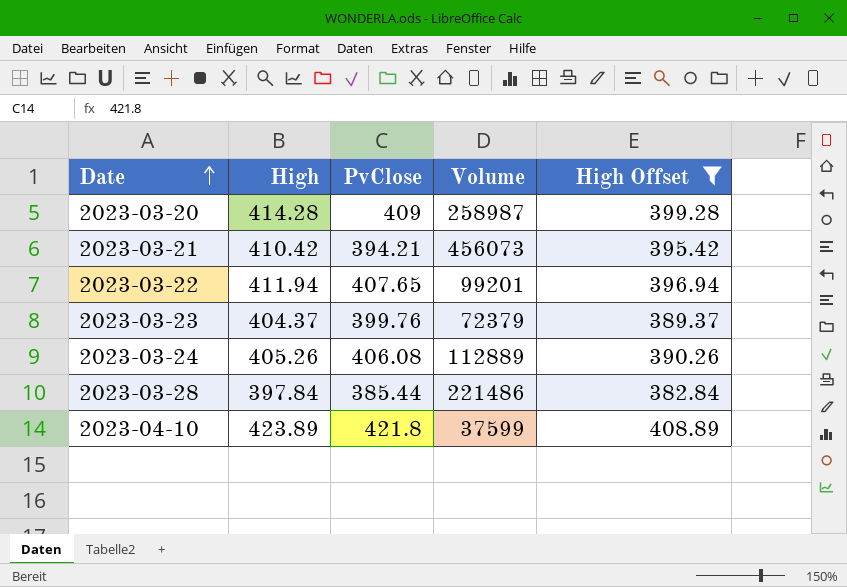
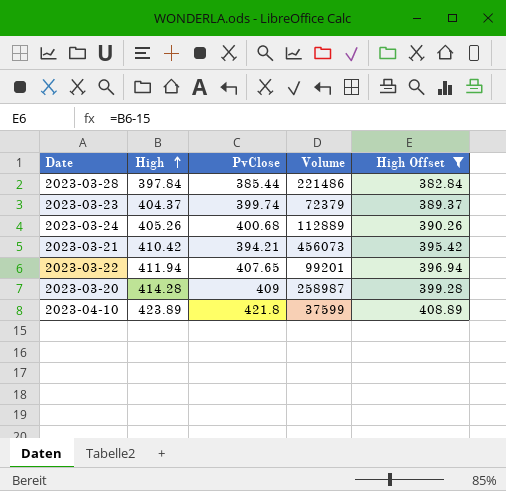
row order: Date ascending -> High ascending
2023-03-23 | PvClose: 399.76 -> 399.74
2023-03-24 | PvClose: 406.08 -> 400.68

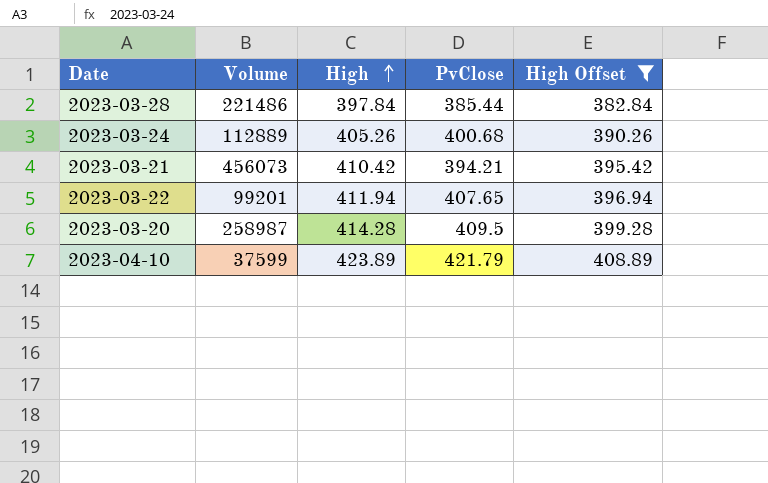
column Volume | position: 4 -> 2
row 2023-03-23: 404.37 | 399.74 | 72379 | 389.37 -> none
2023-03-20 | PvClose: 409 -> 409.5
2023-04-10 | PvClose: 421.8 -> 421.79

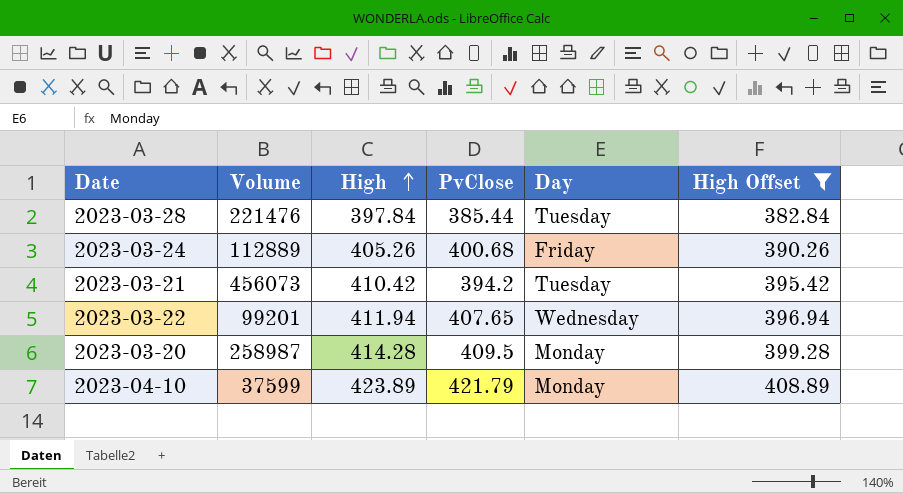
column Day | position: none -> 5
2023-03-28 | Volume: 221486 -> 221476
2023-03-21 | PvClose: 394.21 -> 394.2

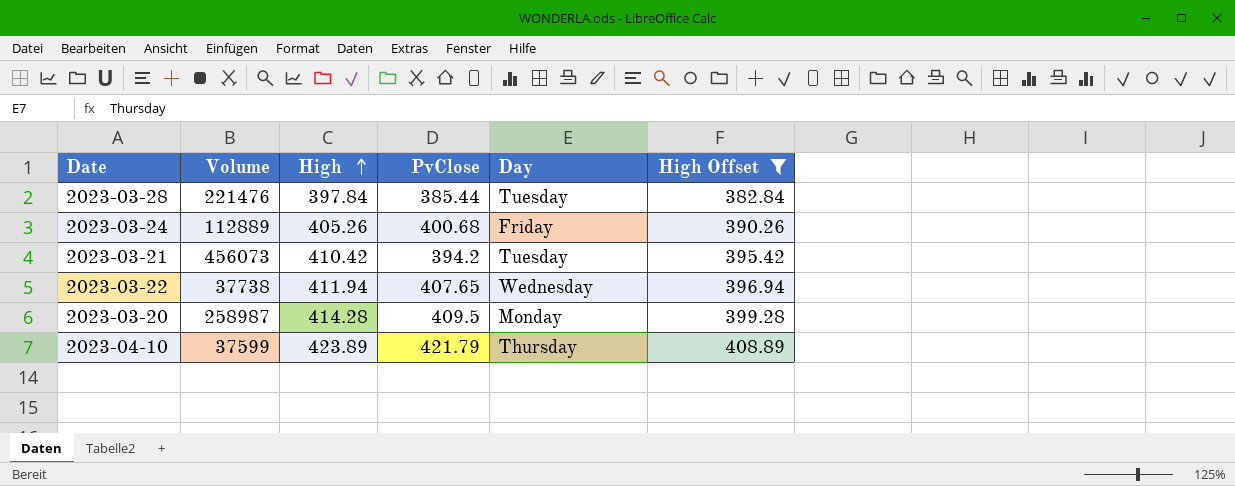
2023-03-22 | Volume: 99201 -> 37738
2023-04-10 | Day: Monday -> Thursday

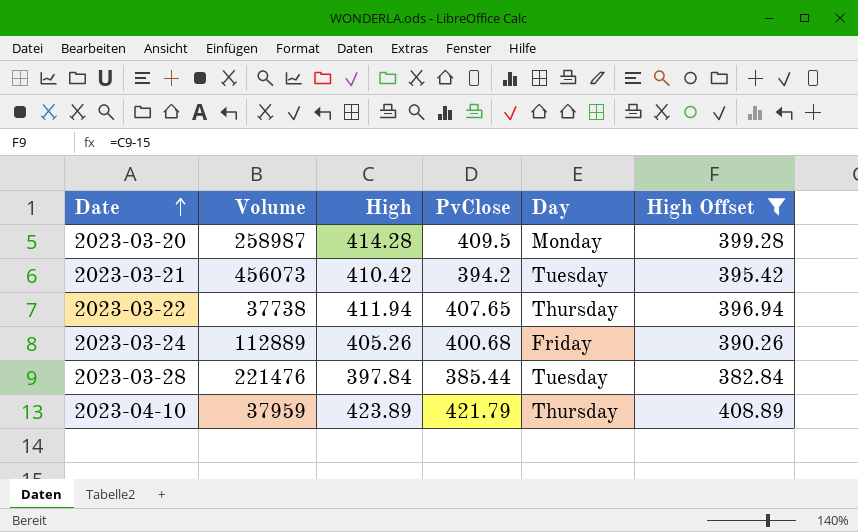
row order: High ascending -> Date ascending
2023-03-22 | Day: Wednesday -> Thursday
2023-04-10 | Volume: 37599 -> 37959

